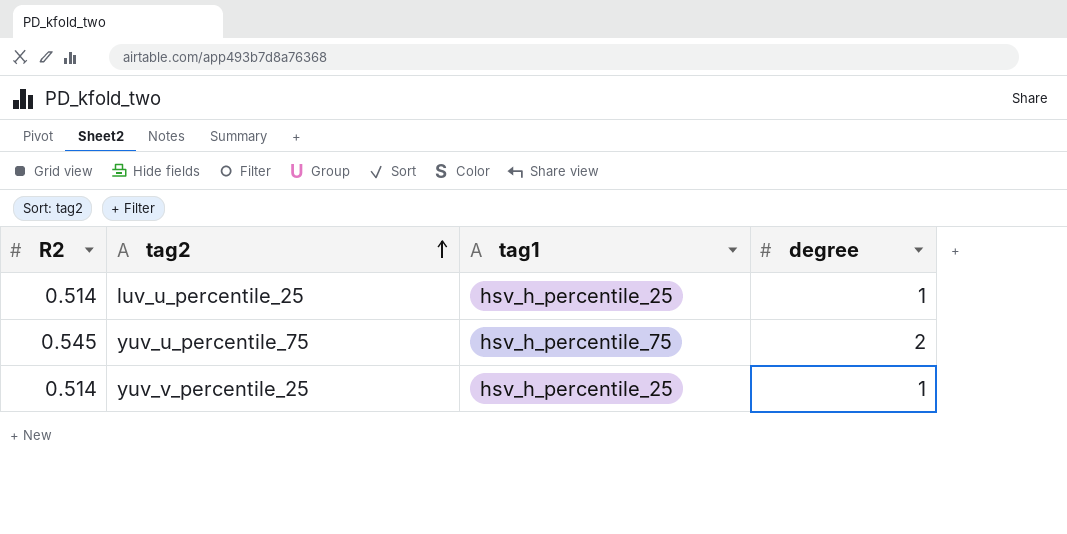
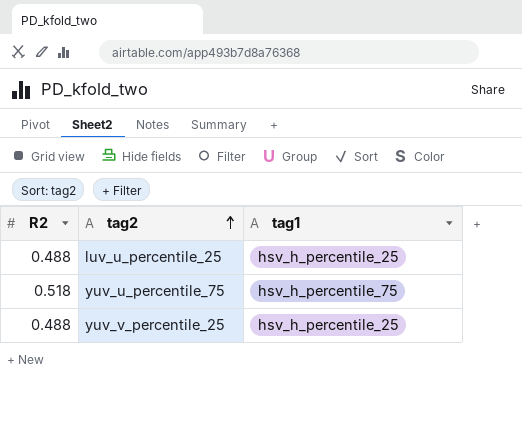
column degree | position: 4 -> none
luv_u_percentile_25 | R2: 0.514 -> 0.488
yuv_u_percentile_75 | R2: 0.545 -> 0.518
yuv_v_percentile_25 | R2: 0.514 -> 0.488

